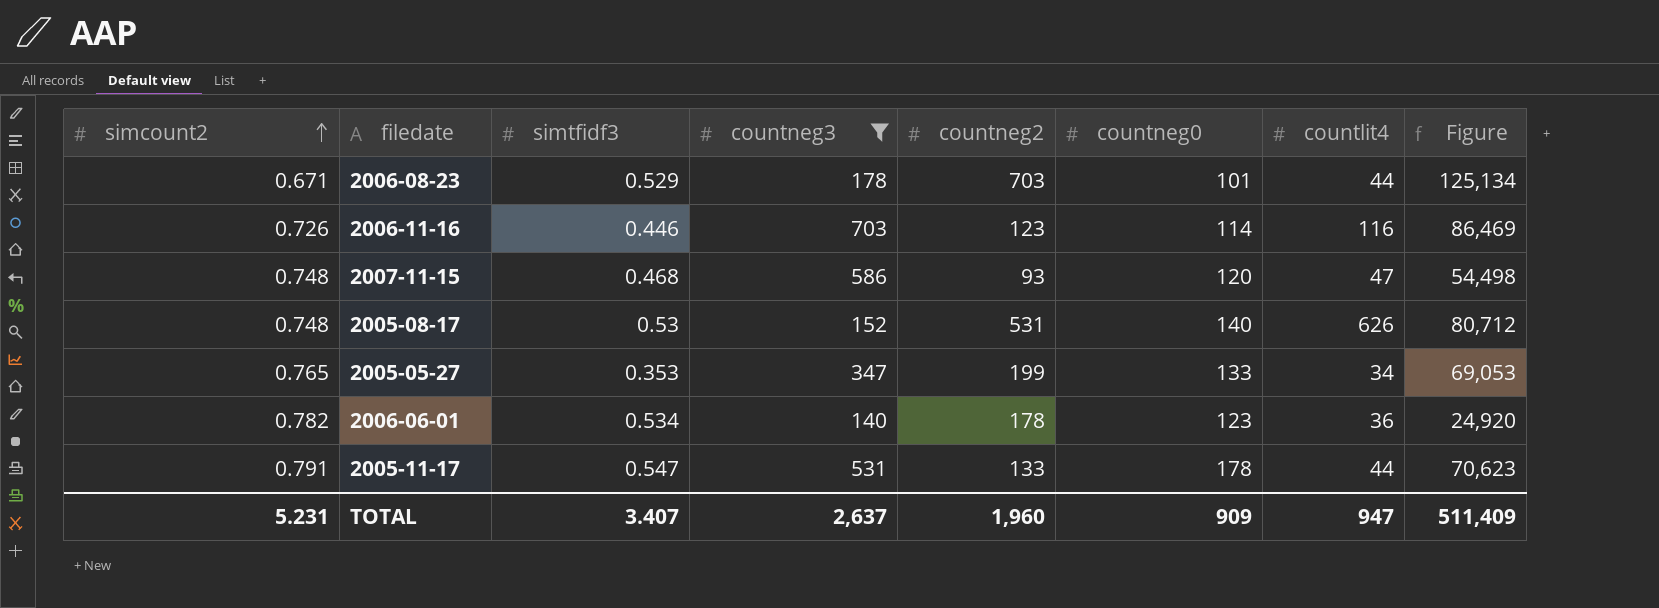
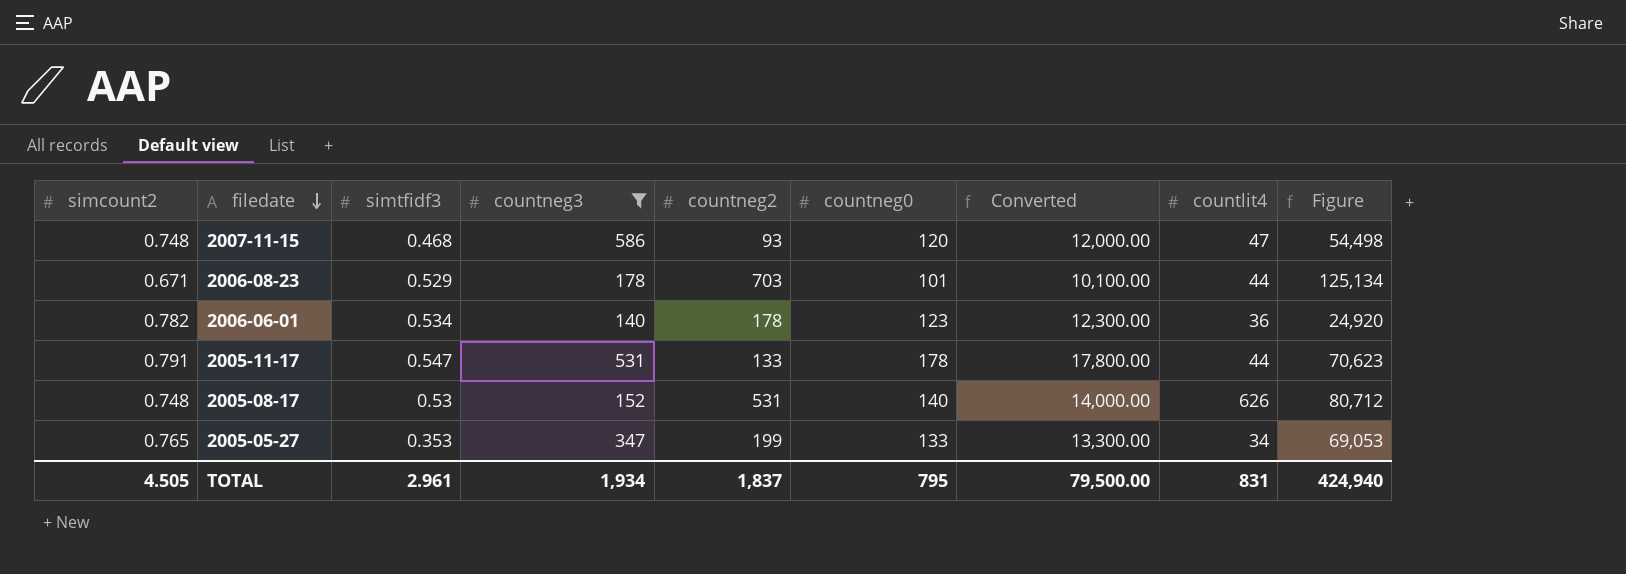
row order: simcount2 ascending -> filedate descending
column Converted | formula: none -> [countneg0] * 100
row 2006-11-16: 0.726 | 0.446 | 703 | 123 | 114 | 116 | 86,469 -> none
TOTAL | simcount2: 5.231 -> 4.505
TOTAL | simtfidf3: 3.407 -> 2.961
TOTAL | countneg3: 2,637 -> 1,934
TOTAL | countneg2: 1,960 -> 1,837
TOTAL | countneg0: 909 -> 795
TOTAL | countlit4: 947 -> 831
TOTAL | Figure: 511,409 -> 424,940

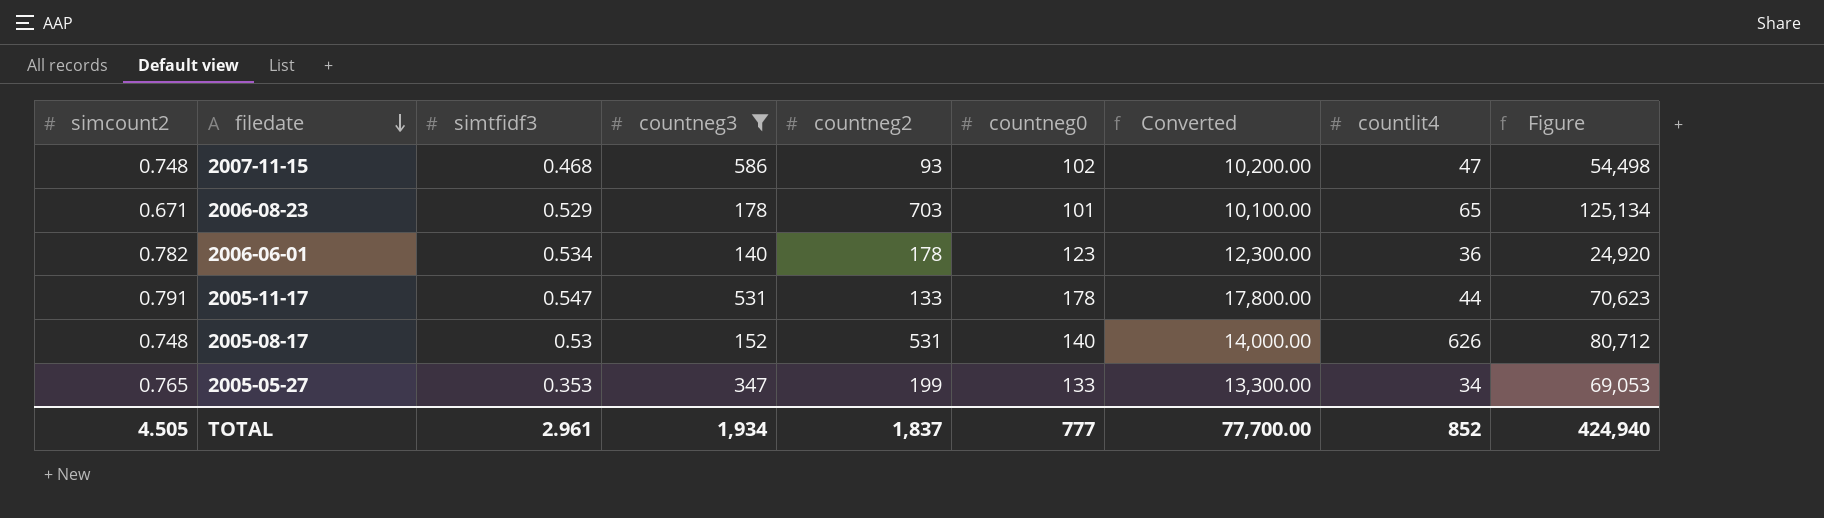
2007-11-15 | countneg0: 120 -> 102
2007-11-15 | Converted: 12,000.00 -> 10,200.00
2006-08-23 | countlit4: 44 -> 65
TOTAL | countneg0: 795 -> 777
TOTAL | Converted: 79,500.00 -> 77,700.00
TOTAL | countlit4: 831 -> 852

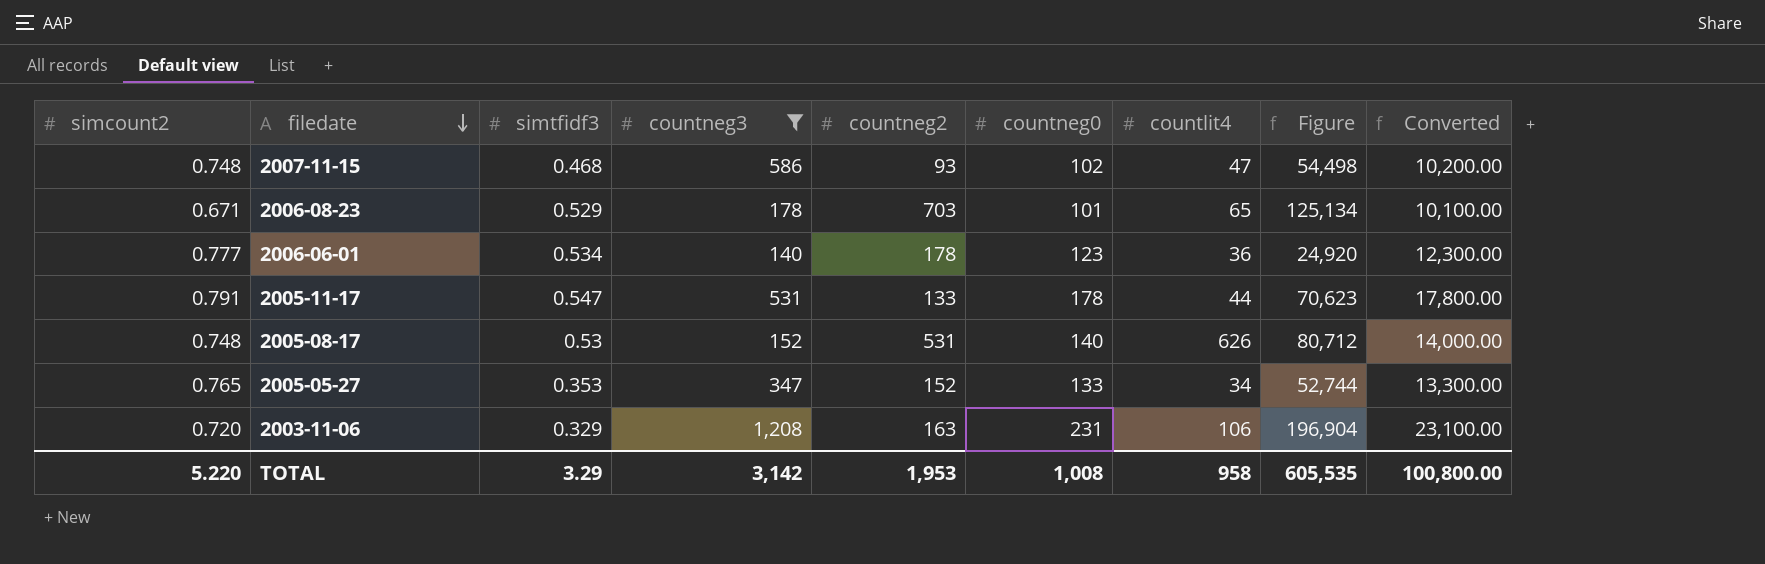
column Converted | position: 7 -> 9
2006-06-01 | simcount2: 0.782 -> 0.777
2005-05-27 | countneg2: 199 -> 152
2005-05-27 | Figure: 69,053 -> 52,744
row 2003-11-06: none -> 0.720 | 0.329 | 1,208 | 163 | 231 | 106 | 196,904 | 23,100.00
TOTAL | simcount2: 4.505 -> 5.220
TOTAL | simtfidf3: 2.961 -> 3.29
TOTAL | countneg3: 1,934 -> 3,142
TOTAL | countneg2: 1,837 -> 1,953
TOTAL | countneg0: 777 -> 1,008
TOTAL | countlit4: 852 -> 958
TOTAL | Figure: 424,940 -> 605,535
TOTAL | Converted: 77,700.00 -> 100,800.00

